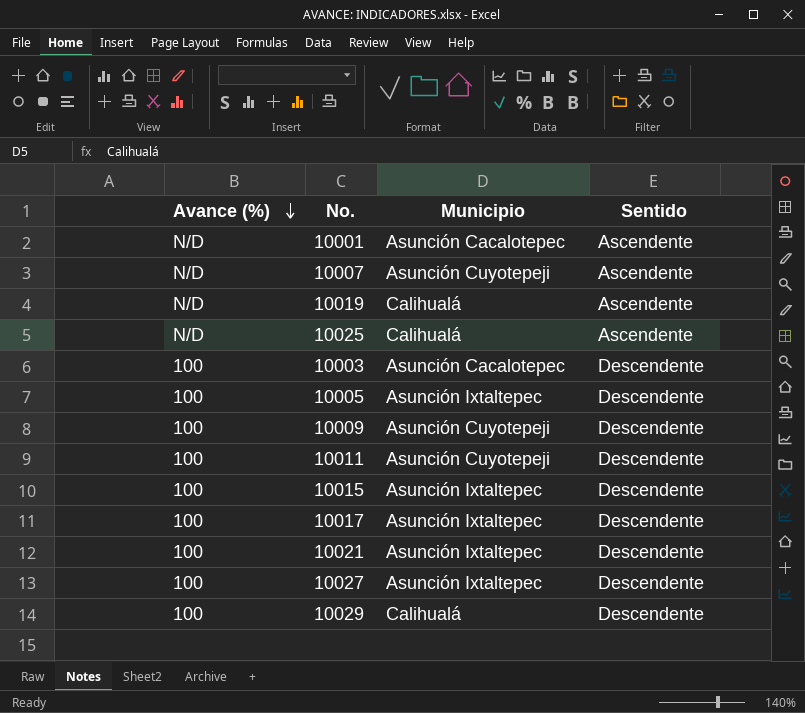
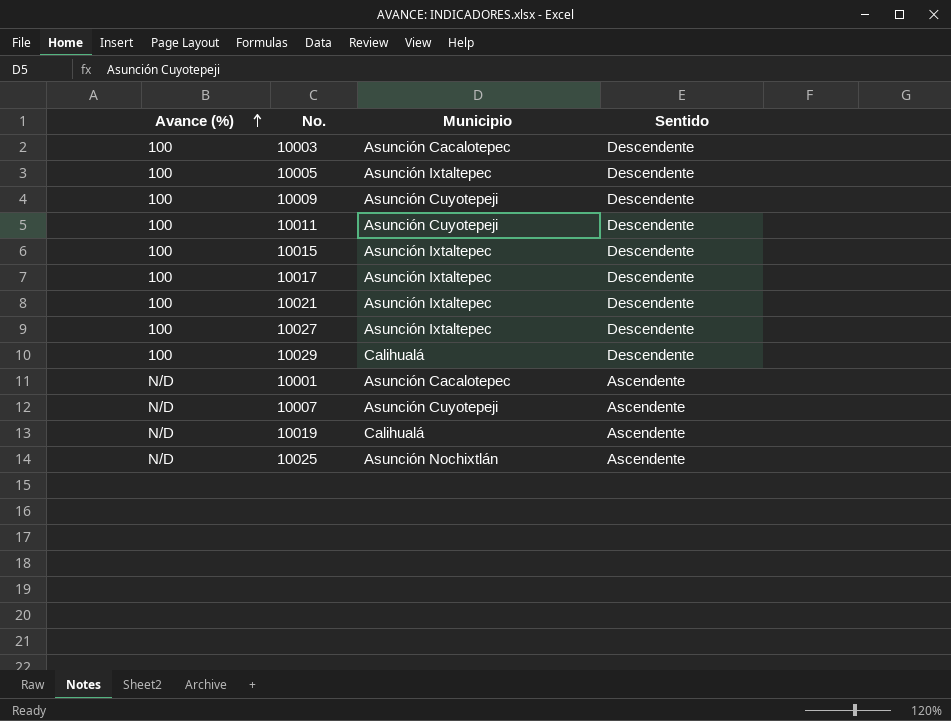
row order: Avance (%) descending -> Avance (%) ascending
10025 | Municipio: Calihualá -> Asunción Nochixtlán

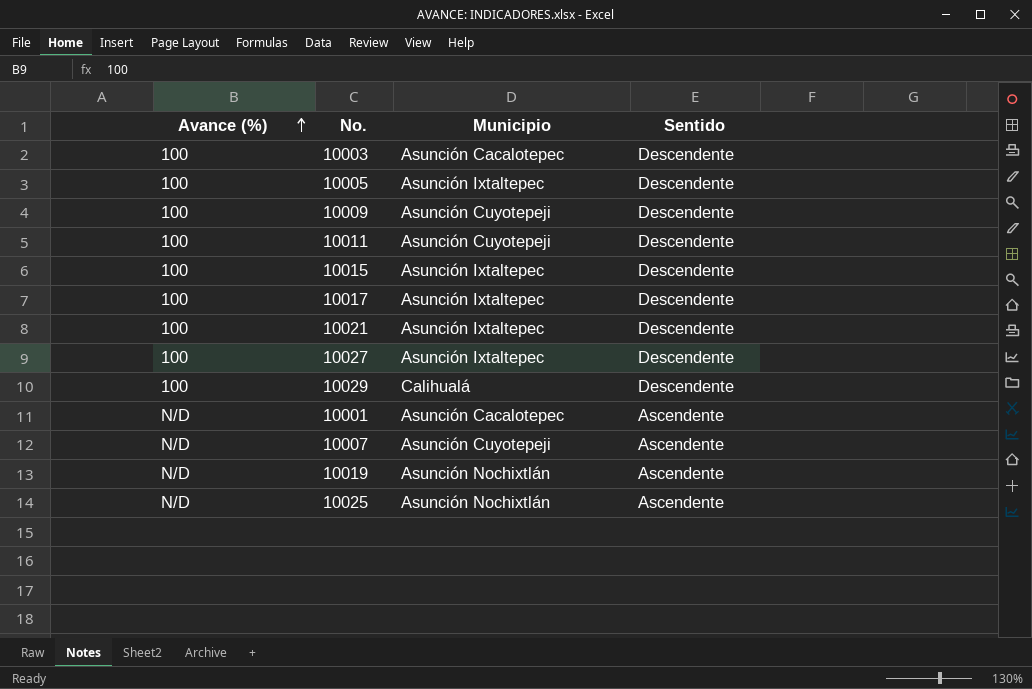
10019 | Municipio: Calihualá -> Asunción Nochixtlán

